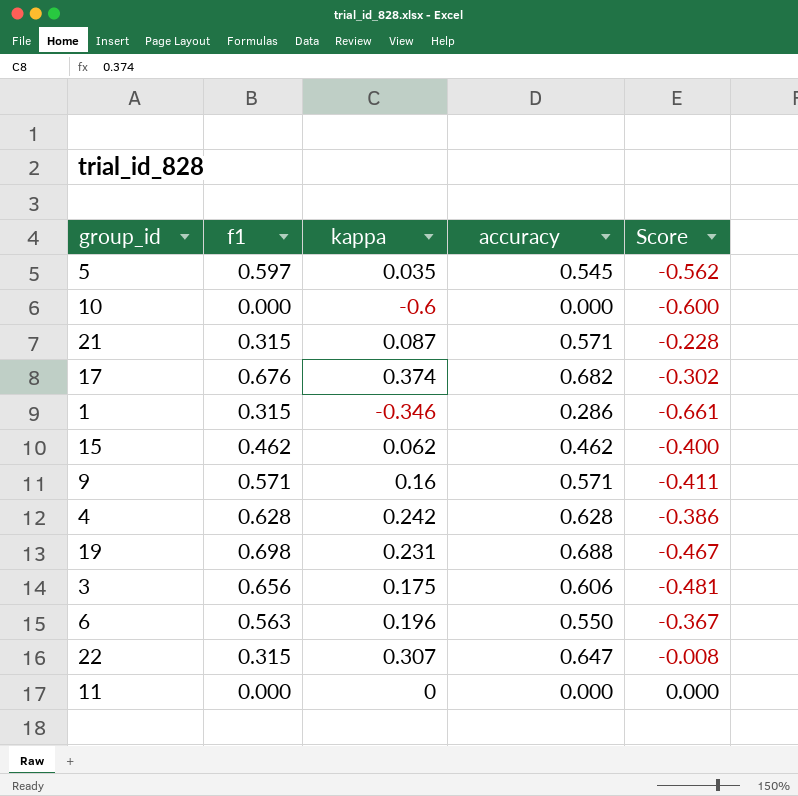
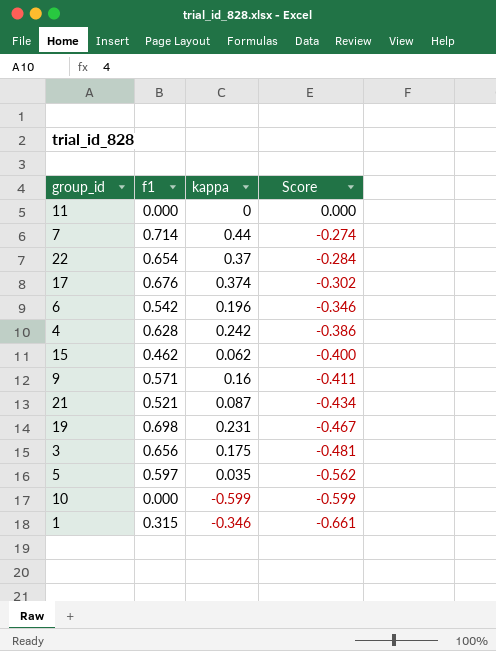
row order: none -> Score descending
column accuracy | position: 4 -> none
row 7: none -> 0.714 | 0.44 | -0.274
22 | f1: 0.315 -> 0.654
22 | kappa: 0.307 -> 0.37
22 | Score: -0.008 -> -0.284
6 | f1: 0.563 -> 0.542
6 | Score: -0.367 -> -0.346
21 | f1: 0.315 -> 0.521
21 | Score: -0.228 -> -0.434
10 | kappa: -0.6 -> -0.599
10 | Score: -0.600 -> -0.599

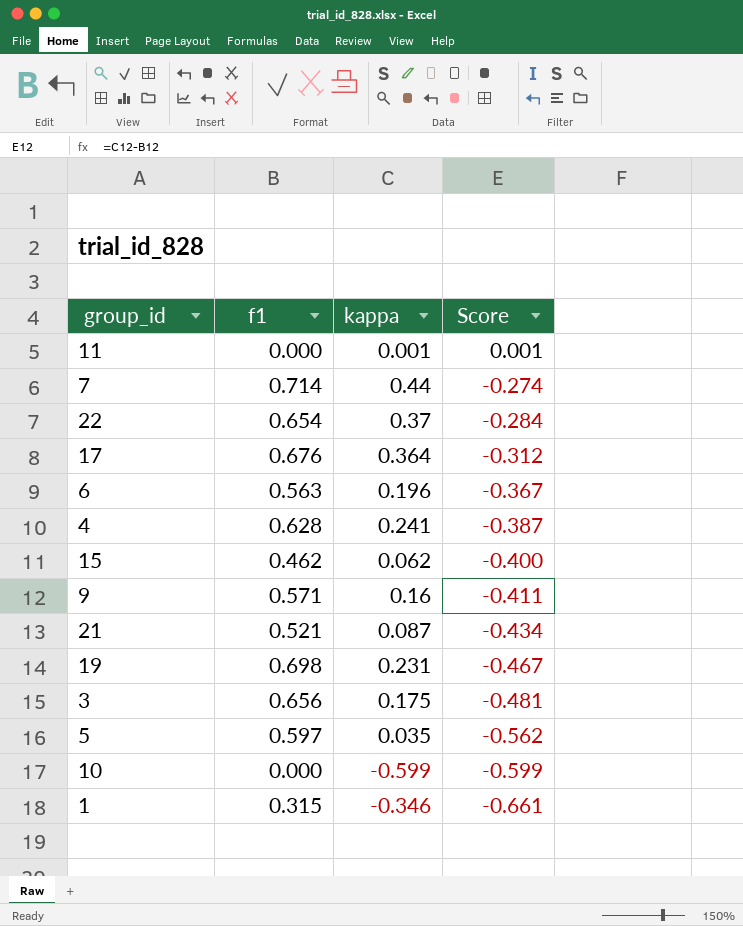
11 | kappa: 0 -> 0.001
11 | Score: 0.000 -> 0.001
17 | kappa: 0.374 -> 0.364
17 | Score: -0.302 -> -0.312
6 | f1: 0.542 -> 0.563
6 | Score: -0.346 -> -0.367
4 | kappa: 0.242 -> 0.241
4 | Score: -0.386 -> -0.387

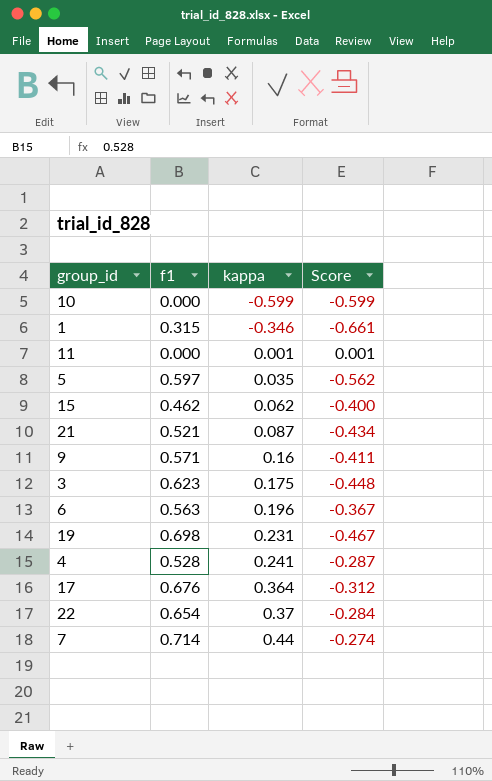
row order: Score descending -> kappa ascending
3 | f1: 0.656 -> 0.623
3 | Score: -0.481 -> -0.448
4 | f1: 0.628 -> 0.528
4 | Score: -0.387 -> -0.287

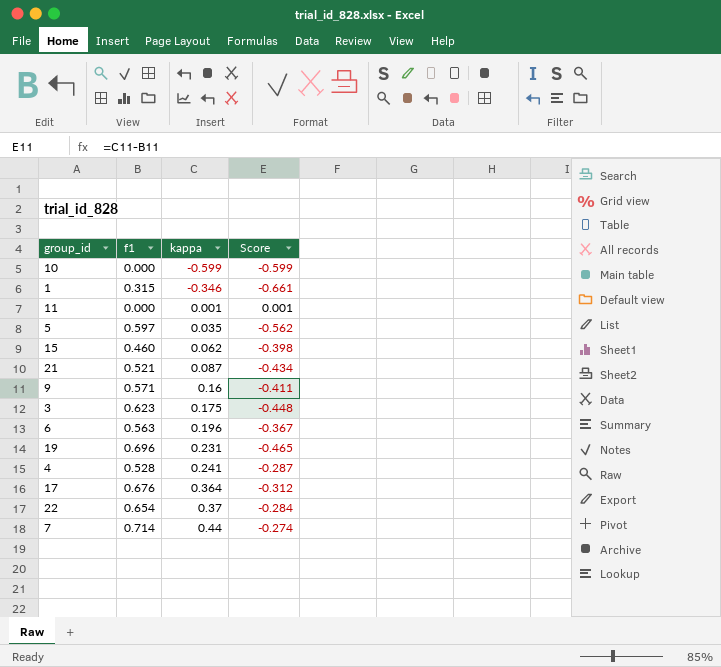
15 | f1: 0.462 -> 0.460
15 | Score: -0.400 -> -0.398
19 | f1: 0.698 -> 0.696
19 | Score: -0.467 -> -0.465

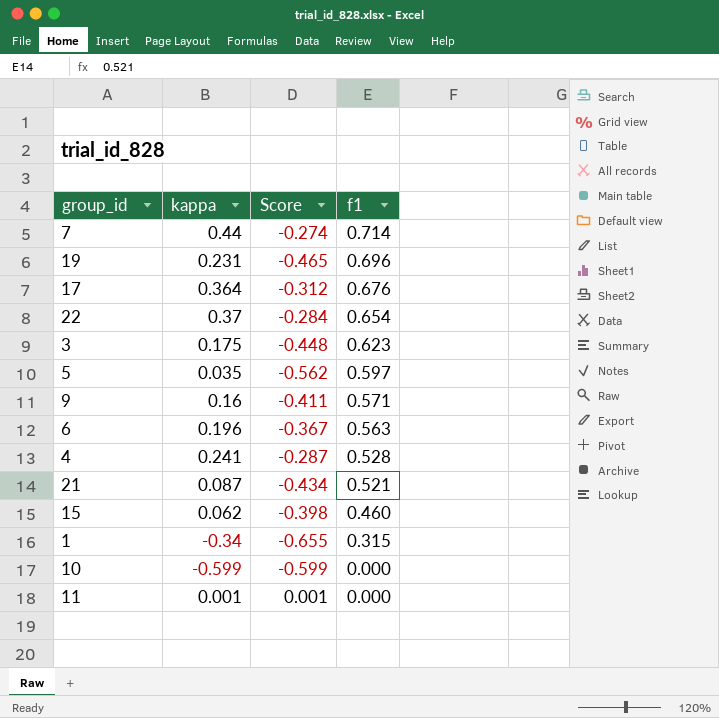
row order: kappa ascending -> f1 descending
column f1 | position: 2 -> 4
1 | kappa: -0.346 -> -0.34
1 | Score: -0.661 -> -0.655

